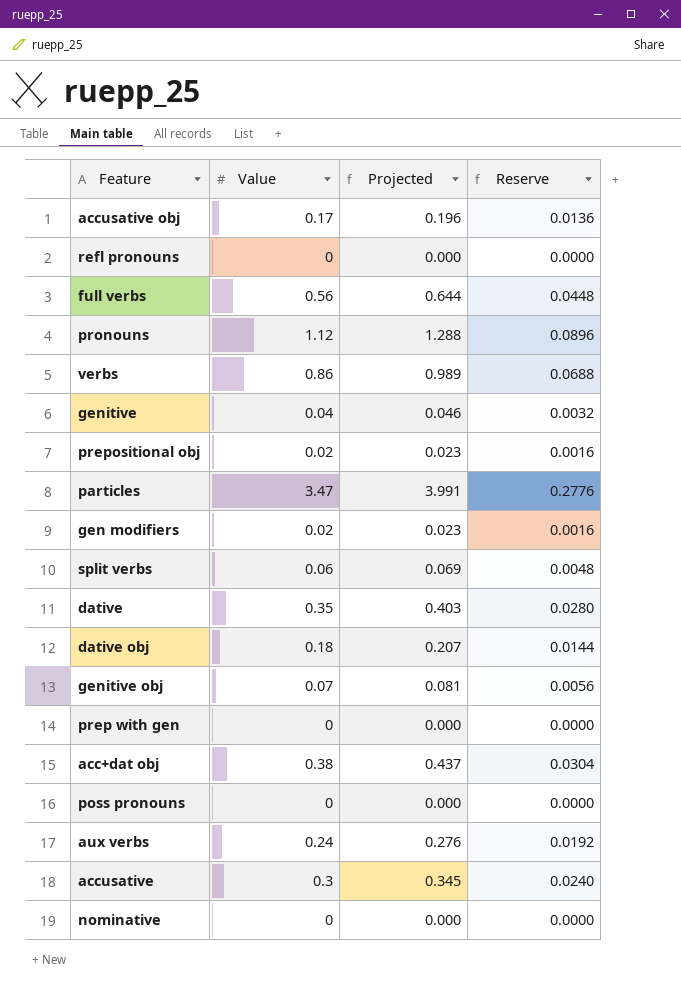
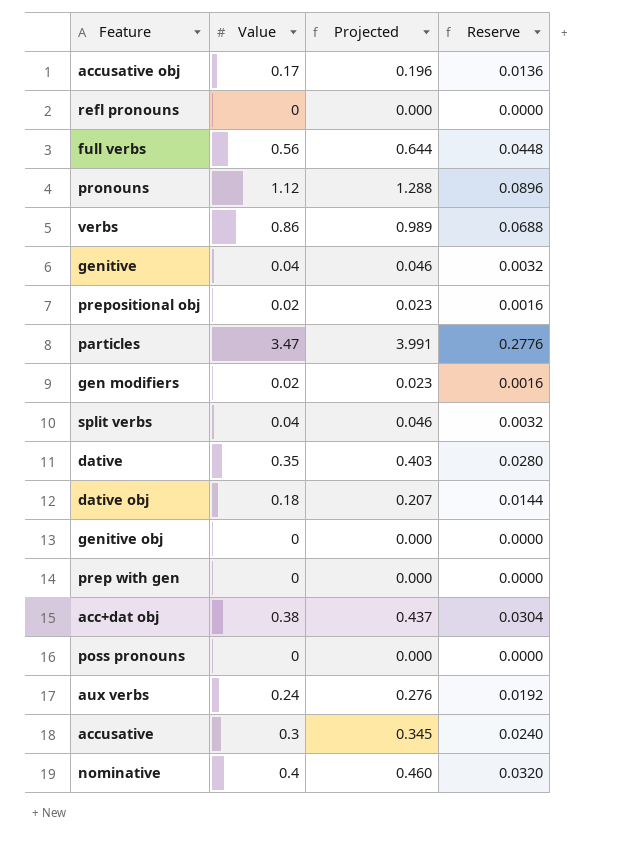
split verbs | Value: 0.06 -> 0.04
split verbs | Projected: 0.069 -> 0.046
split verbs | Reserve: 0.0048 -> 0.0032
genitive obj | Value: 0.07 -> 0
genitive obj | Projected: 0.081 -> 0.000
genitive obj | Reserve: 0.0056 -> 0.0000
nominative | Value: 0 -> 0.4
nominative | Projected: 0.000 -> 0.460
nominative | Reserve: 0.0000 -> 0.0320

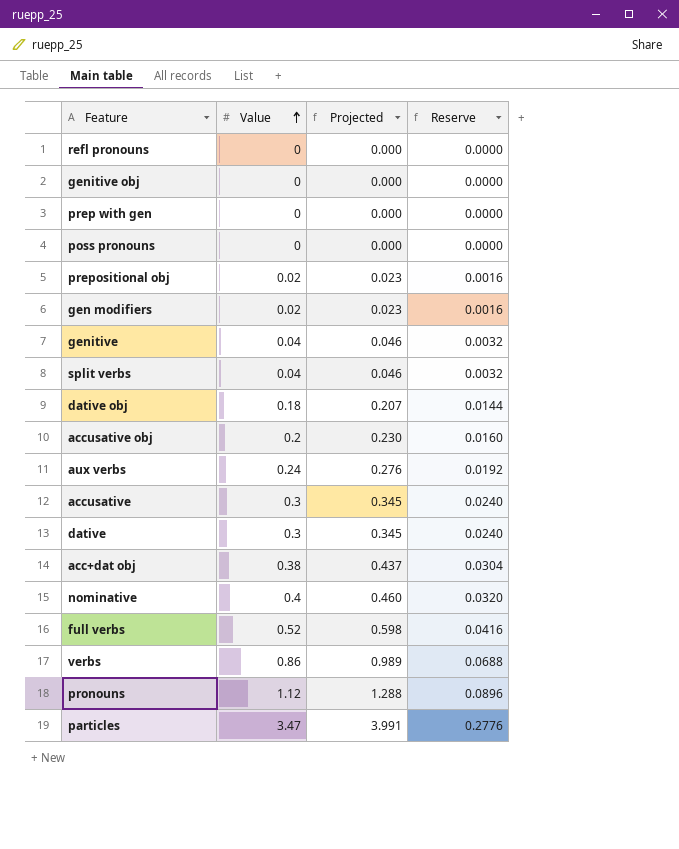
row order: none -> Value ascending
accusative obj | Value: 0.17 -> 0.2
accusative obj | Projected: 0.196 -> 0.230
accusative obj | Reserve: 0.0136 -> 0.0160
dative | Value: 0.35 -> 0.3
dative | Projected: 0.403 -> 0.345
dative | Reserve: 0.0280 -> 0.0240
full verbs | Value: 0.56 -> 0.52
full verbs | Projected: 0.644 -> 0.598
full verbs | Reserve: 0.0448 -> 0.0416

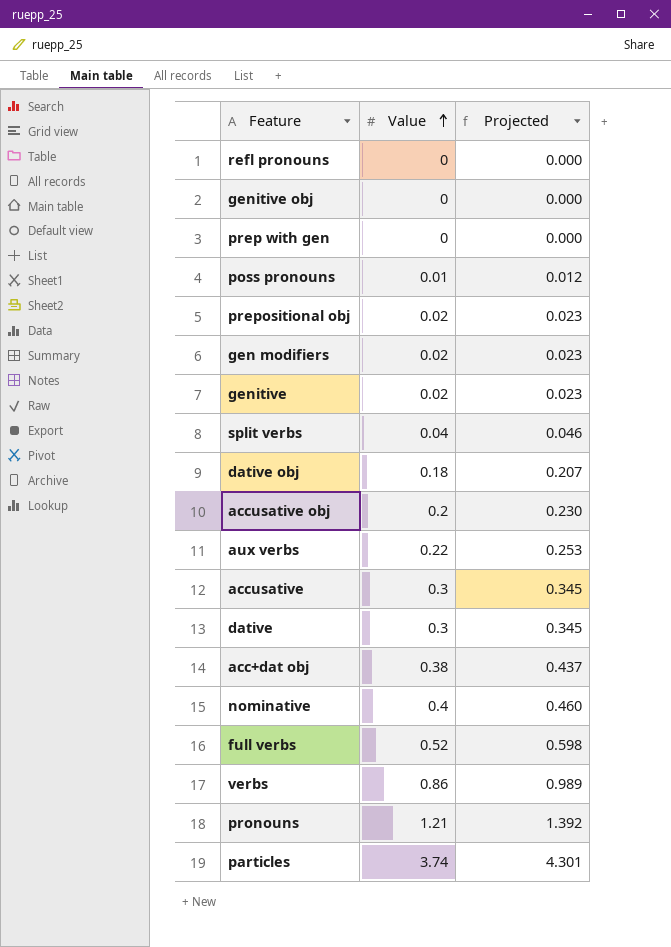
column Reserve | formula: [Value] * 0.08 -> none
poss pronouns | Value: 0 -> 0.01
poss pronouns | Projected: 0.000 -> 0.012
genitive | Value: 0.04 -> 0.02
genitive | Projected: 0.046 -> 0.023
aux verbs | Value: 0.24 -> 0.22
aux verbs | Projected: 0.276 -> 0.253
pronouns | Value: 1.12 -> 1.21
pronouns | Projected: 1.288 -> 1.392
particles | Value: 3.47 -> 3.74
particles | Projected: 3.991 -> 4.301

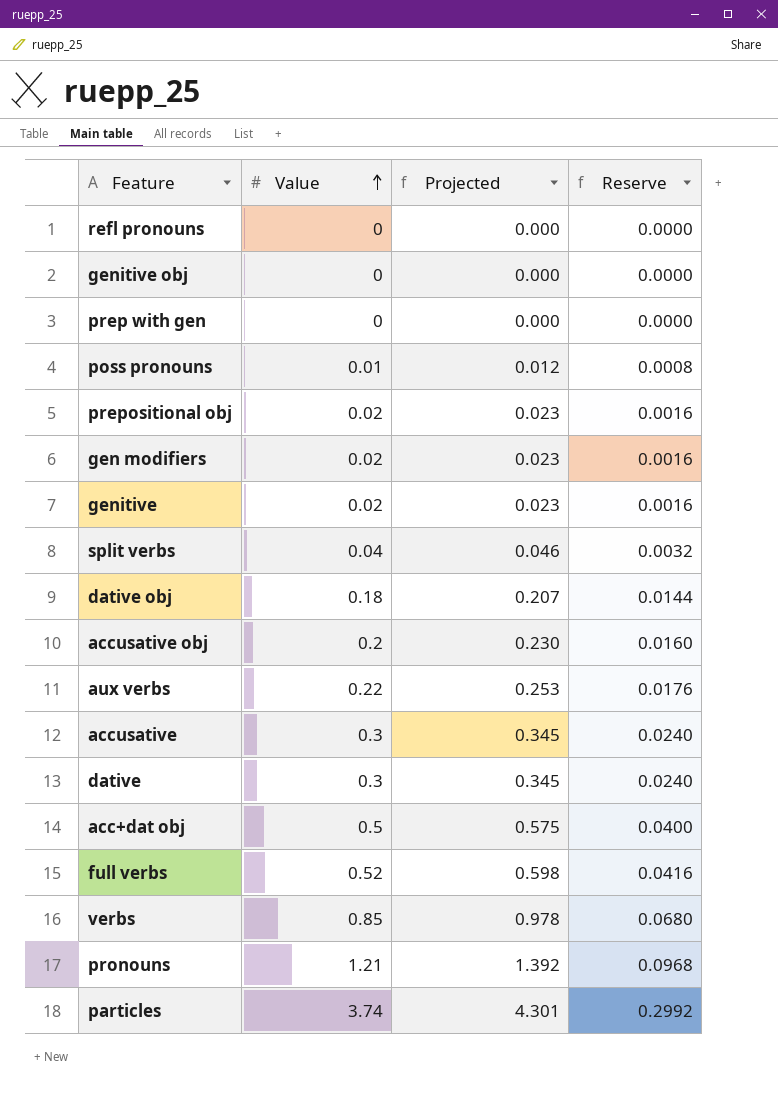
column Reserve | formula: none -> [Value] * 0.08
row nominative: 0.4 | 0.460 -> none
acc+dat obj | Value: 0.38 -> 0.5
acc+dat obj | Projected: 0.437 -> 0.575
verbs | Value: 0.86 -> 0.85
verbs | Projected: 0.989 -> 0.978

